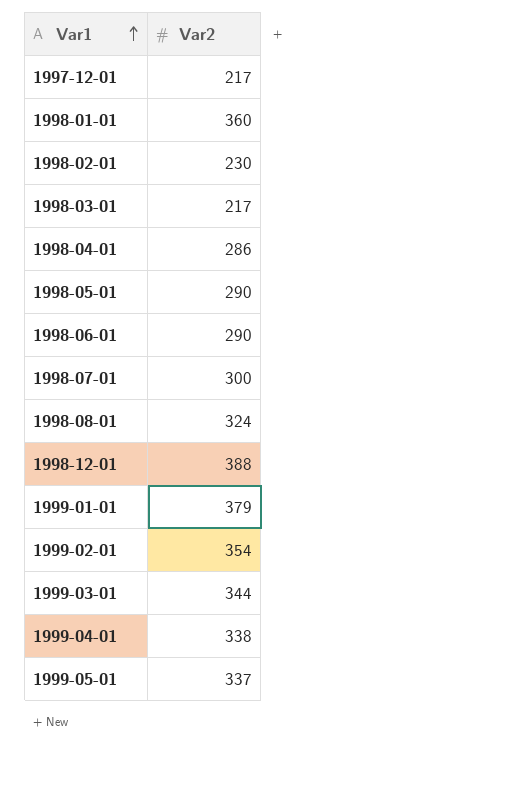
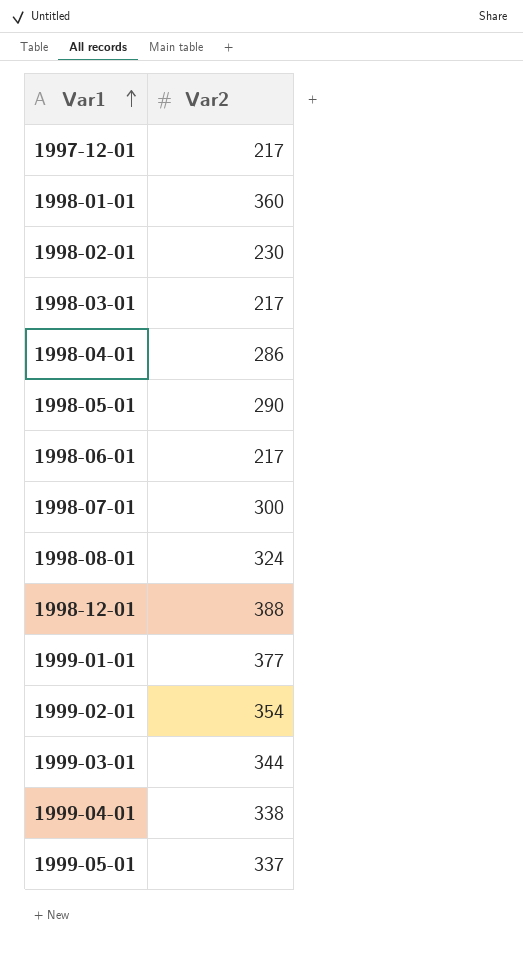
1998-06-01 | Var2: 290 -> 217
1999-01-01 | Var2: 379 -> 377

